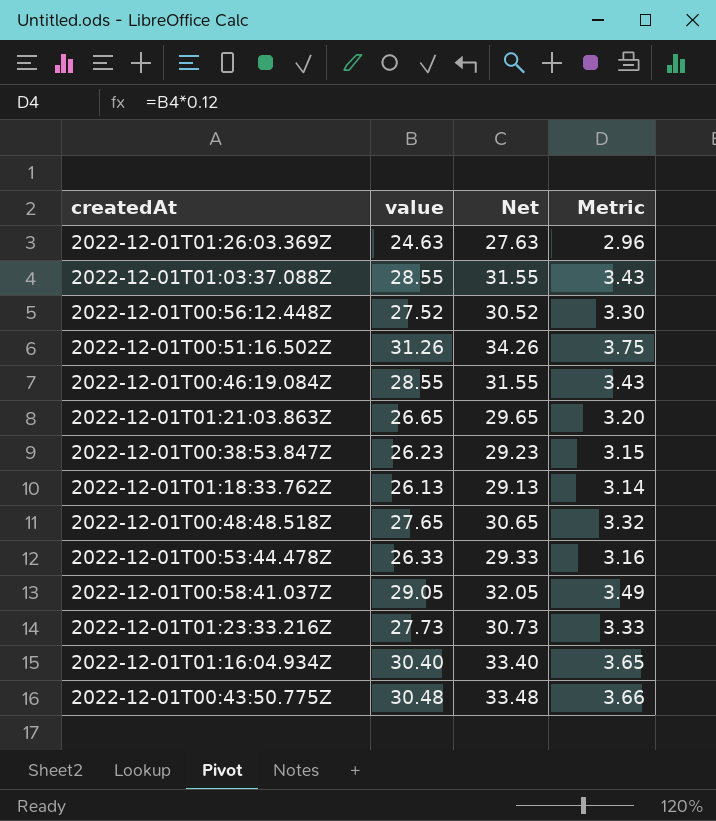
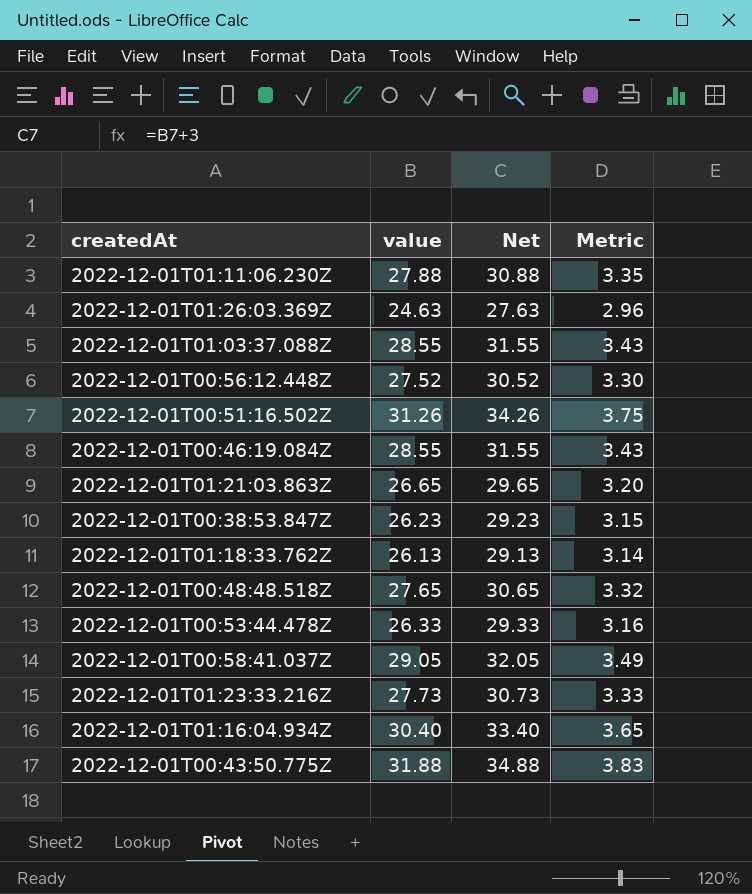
row 2022-12-01T01:11:06.230Z: none -> 27.88 | 30.88 | 3.35
2022-12-01T00:43:50.775Z | value: 30.48 -> 31.88
2022-12-01T00:43:50.775Z | Net: 33.48 -> 34.88
2022-12-01T00:43:50.775Z | Metric: 3.66 -> 3.83

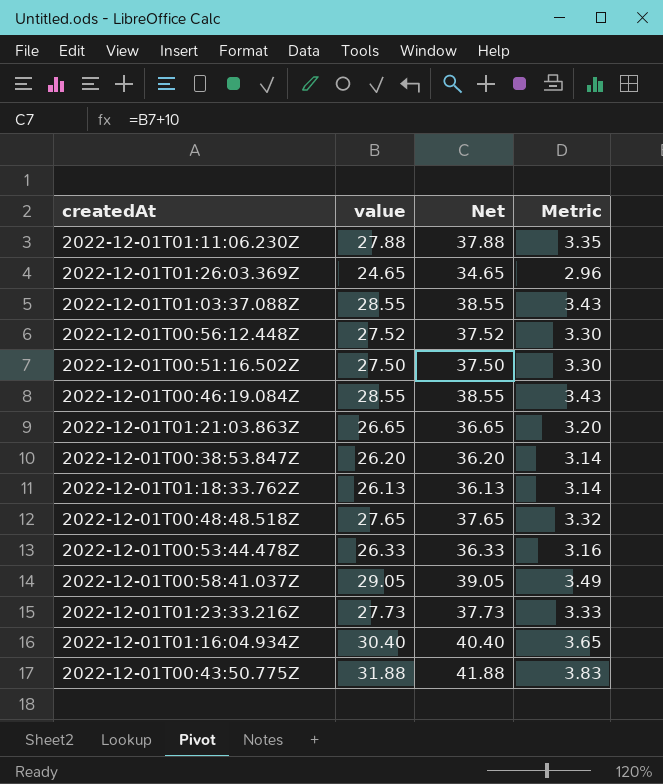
column Net | formula: [value] + 3 -> [value] + 10
2022-12-01T01:26:03.369Z | value: 24.63 -> 24.65
2022-12-01T00:51:16.502Z | value: 31.26 -> 27.50
2022-12-01T00:51:16.502Z | Metric: 3.75 -> 3.30
2022-12-01T00:38:53.847Z | value: 26.23 -> 26.20
2022-12-01T00:38:53.847Z | Metric: 3.15 -> 3.14

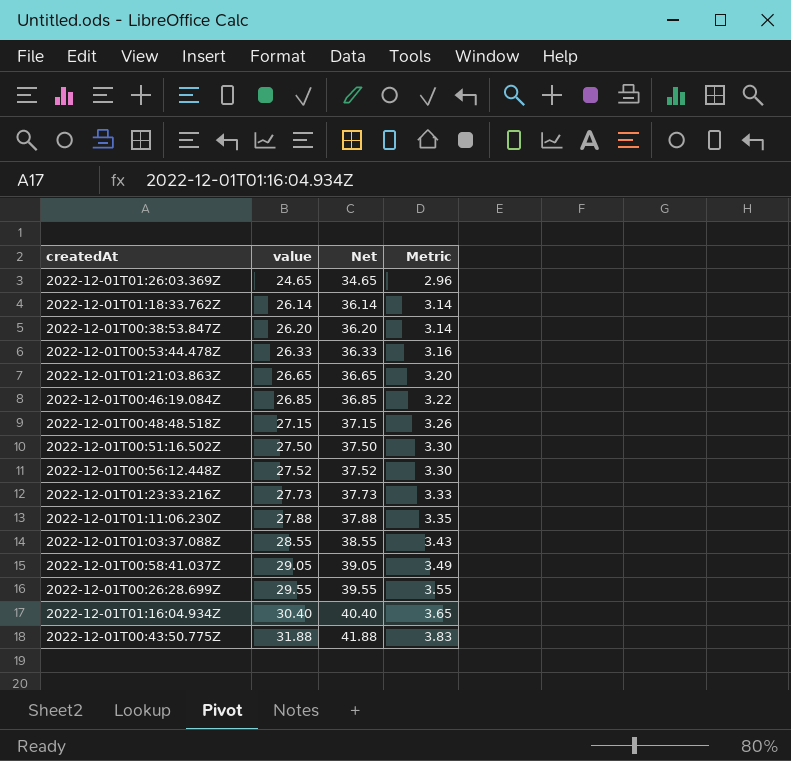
row order: none -> value ascending
2022-12-01T01:18:33.762Z | value: 26.13 -> 26.14
2022-12-01T01:18:33.762Z | Net: 36.13 -> 36.14
2022-12-01T00:46:19.084Z | value: 28.55 -> 26.85
2022-12-01T00:46:19.084Z | Net: 38.55 -> 36.85
2022-12-01T00:46:19.084Z | Metric: 3.43 -> 3.22
2022-12-01T00:48:48.518Z | value: 27.65 -> 27.15
2022-12-01T00:48:48.518Z | Net: 37.65 -> 37.15
2022-12-01T00:48:48.518Z | Metric: 3.32 -> 3.26
row 2022-12-01T00:26:28.699Z: none -> 29.55 | 39.55 | 3.55

